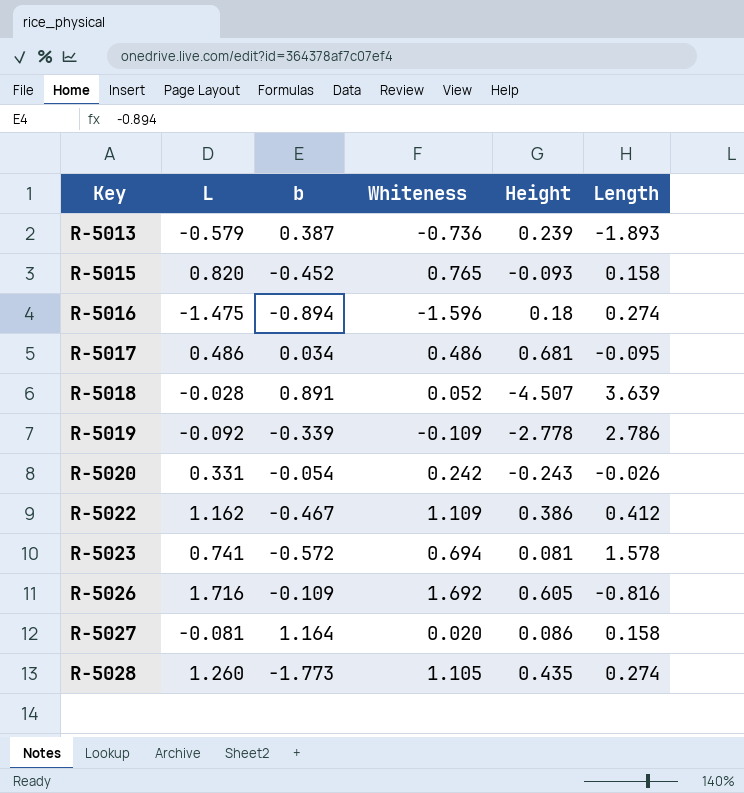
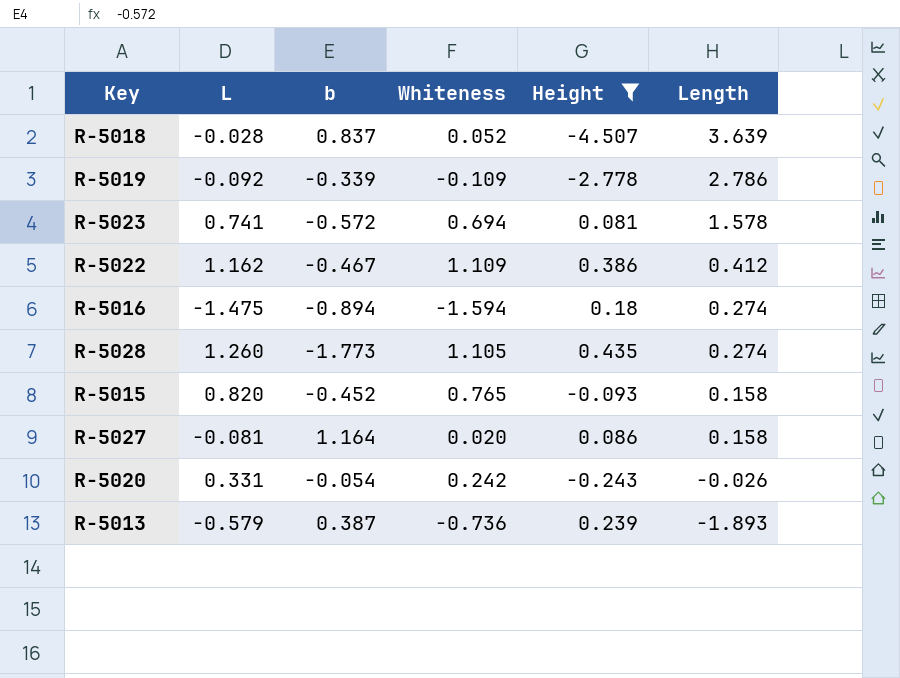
filter: none -> Height <= 0.435
row order: Key ascending -> Length descending
R-5018 | b: 0.891 -> 0.837
R-5016 | Whiteness: -1.596 -> -1.594

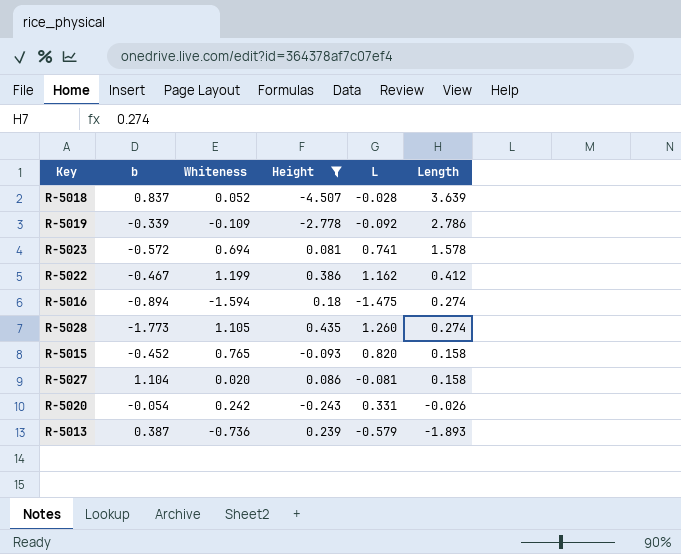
column L | position: 2 -> 5
R-5022 | Whiteness: 1.109 -> 1.199
R-5027 | b: 1.164 -> 1.104

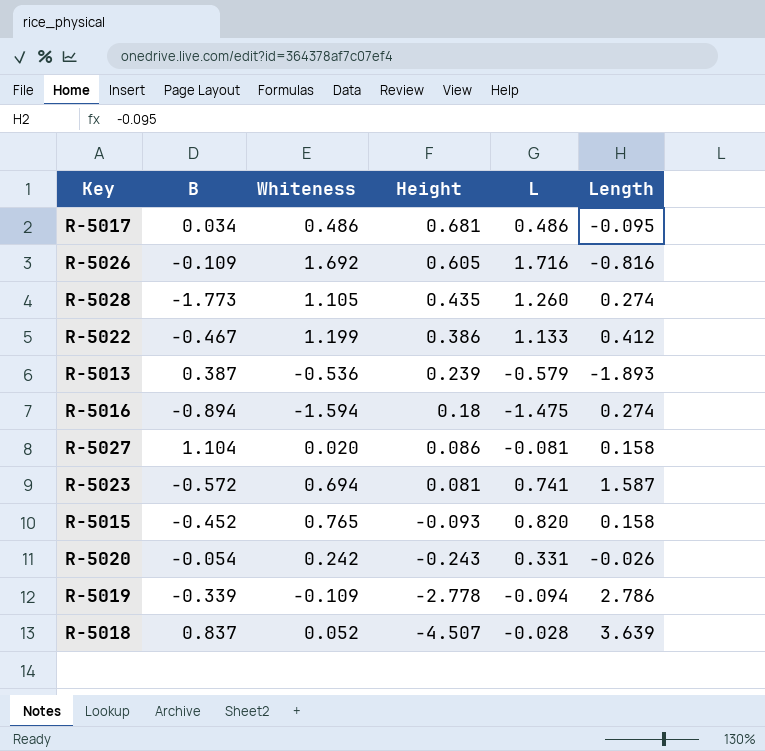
filter: Height <= 0.435 -> none
row order: Length descending -> Height descending
column name: b -> B
R-5022 | L: 1.162 -> 1.133
R-5013 | Whiteness: -0.736 -> -0.536
R-5023 | Length: 1.578 -> 1.587
R-5019 | L: -0.092 -> -0.094

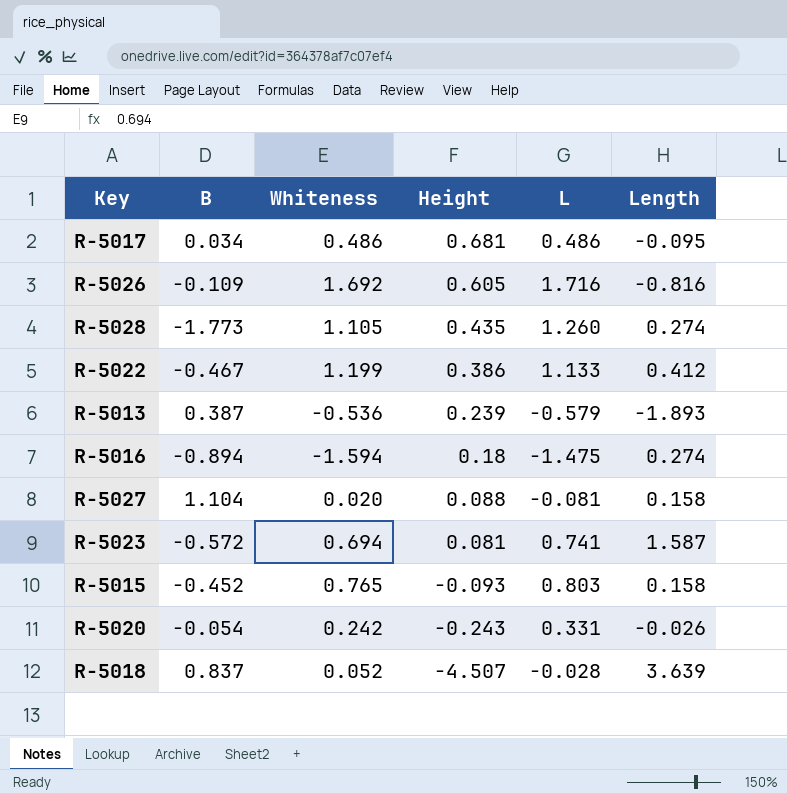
row R-5019: -0.339 | -0.109 | -2.778 | -0.094 | 2.786 -> none
R-5027 | Height: 0.086 -> 0.088
R-5015 | L: 0.820 -> 0.803

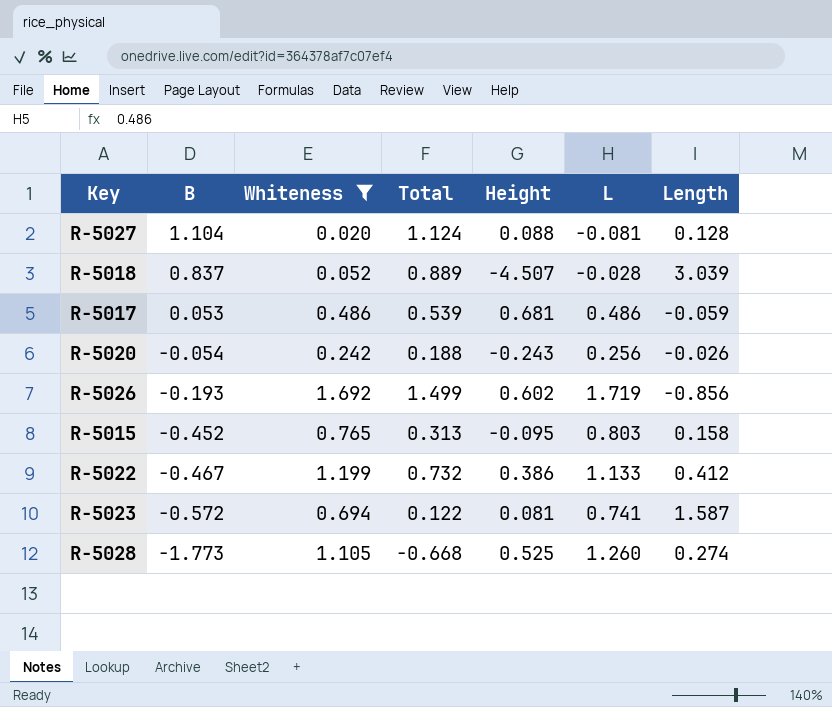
filter: none -> Whiteness >= 0.020
row order: Height descending -> B descending
column Total | formula: none -> [B] + [Whiteness]
R-5027 | Length: 0.158 -> 0.128
R-5018 | Length: 3.639 -> 3.039
R-5017 | B: 0.034 -> 0.053
R-5017 | Length: -0.095 -> -0.059
R-5020 | L: 0.331 -> 0.256
R-5026 | B: -0.109 -> -0.193
R-5026 | Height: 0.605 -> 0.602
R-5026 | L: 1.716 -> 1.719
R-5026 | Length: -0.816 -> -0.856
R-5015 | Height: -0.093 -> -0.095
R-5028 | Height: 0.435 -> 0.525

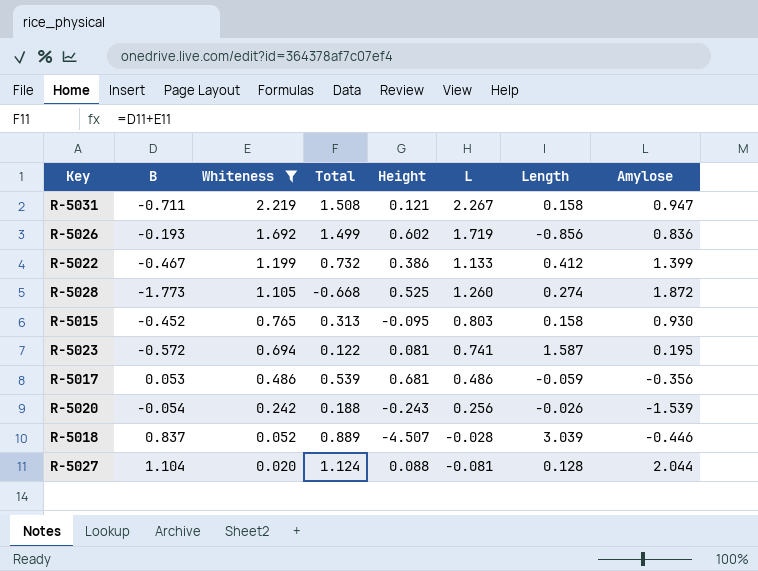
row order: B descending -> Whiteness descending
column Amylose | position: none -> 8
row R-5031: none -> -0.711 | 2.219 | 1.508 | 0.121 | 2.267 | 0.158 | 0.947

